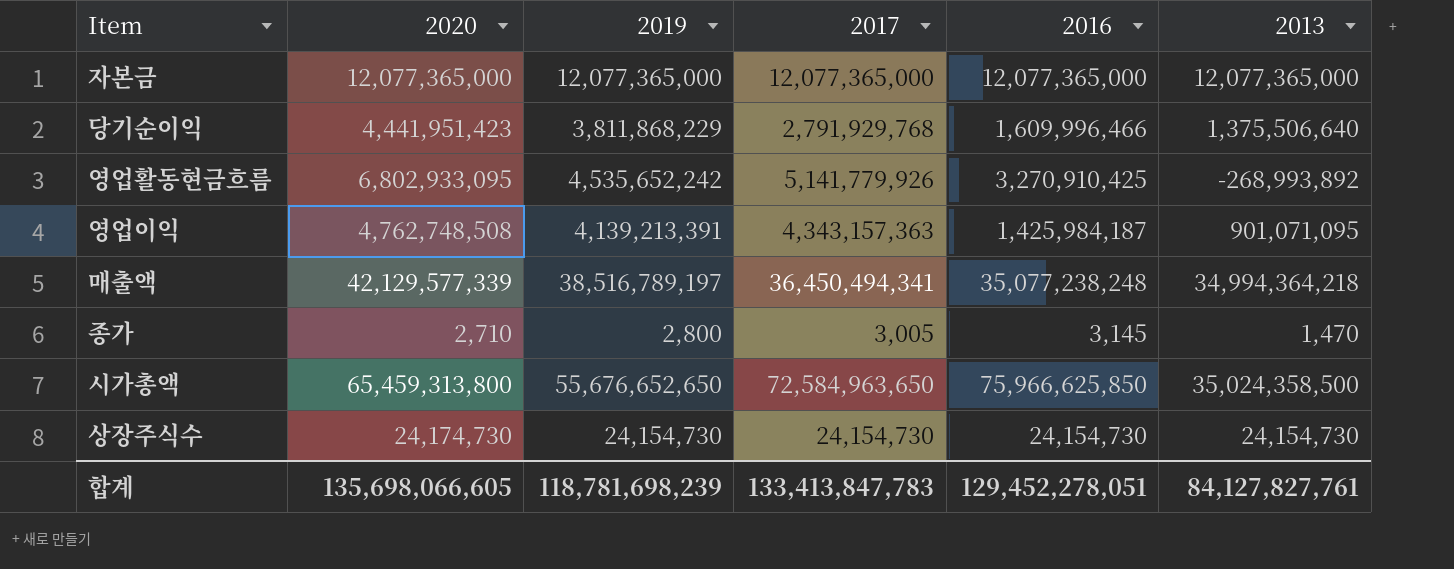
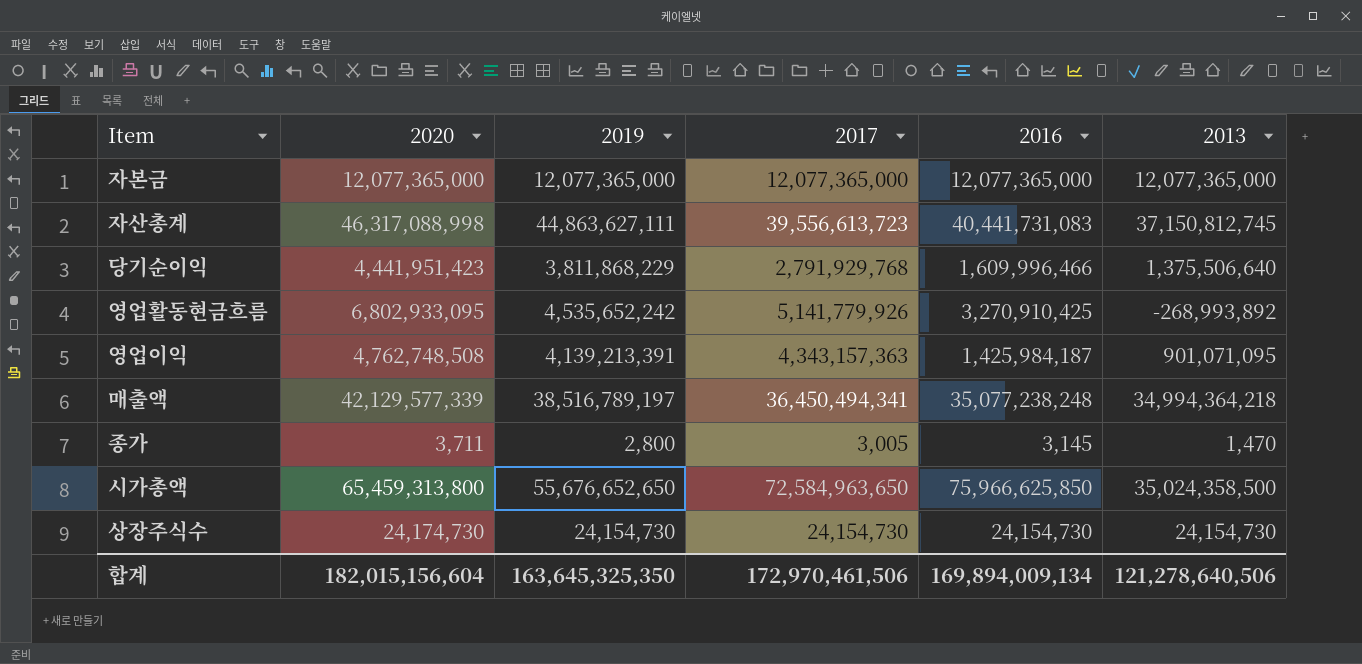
row 자산총계: none -> 46,317,088,998 | 44,863,627,111 | 39,556,613,723 | 40,441,731,083 | 37,150,812,745
종가 | 2020: 2,710 -> 3,711
합계 | 2020: 135,698,066,605 -> 182,015,156,604
합계 | 2019: 118,781,698,239 -> 163,645,325,350
합계 | 2017: 133,413,847,783 -> 172,970,461,506
합계 | 2016: 129,452,278,051 -> 169,894,009,134
합계 | 2013: 84,127,827,761 -> 121,278,640,506

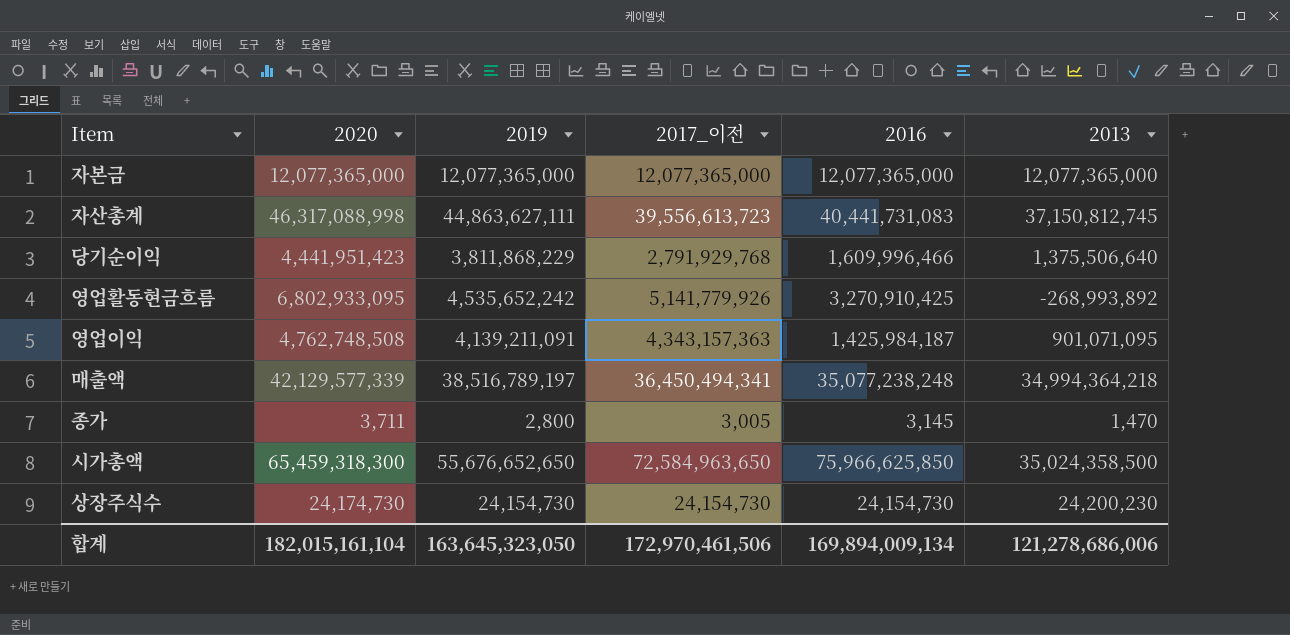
column name: 2017 -> 2017_이전
영업이익 | 2019: 4,139,213,391 -> 4,139,211,091
시가총액 | 2020: 65,459,313,800 -> 65,459,318,300
상장주식수 | 2013: 24,154,730 -> 24,200,230
합계 | 2020: 182,015,156,604 -> 182,015,161,104
합계 | 2019: 163,645,325,350 -> 163,645,323,050
합계 | 2013: 121,278,640,506 -> 121,278,686,006

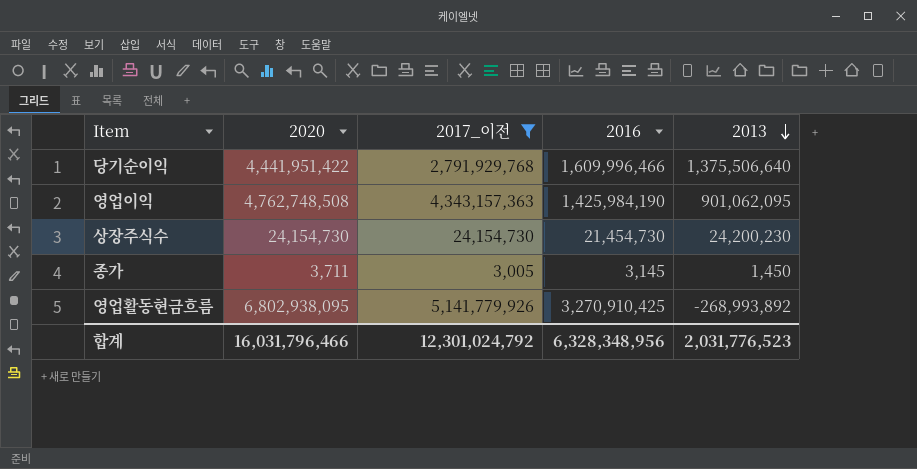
filter: none -> 2017_이전 <= 5,141,779,926
row order: none -> 2013 descending
column 2019 | position: 3 -> none
당기순이익 | 2020: 4,441,951,423 -> 4,441,951,422
영업이익 | 2016: 1,425,984,187 -> 1,425,984,190
영업이익 | 2013: 901,071,095 -> 901,062,095
상장주식수 | 2020: 24,174,730 -> 24,154,730
상장주식수 | 2016: 24,154,730 -> 21,454,730
종가 | 2013: 1,470 -> 1,450
영업활동현금흐름 | 2020: 6,802,933,095 -> 6,802,938,095
합계 | 2020: 182,015,161,104 -> 16,031,796,466
합계 | 2017_이전: 172,970,461,506 -> 12,301,024,792
합계 | 2016: 169,894,009,134 -> 6,328,348,956
합계 | 2013: 121,278,686,006 -> 2,031,776,523

